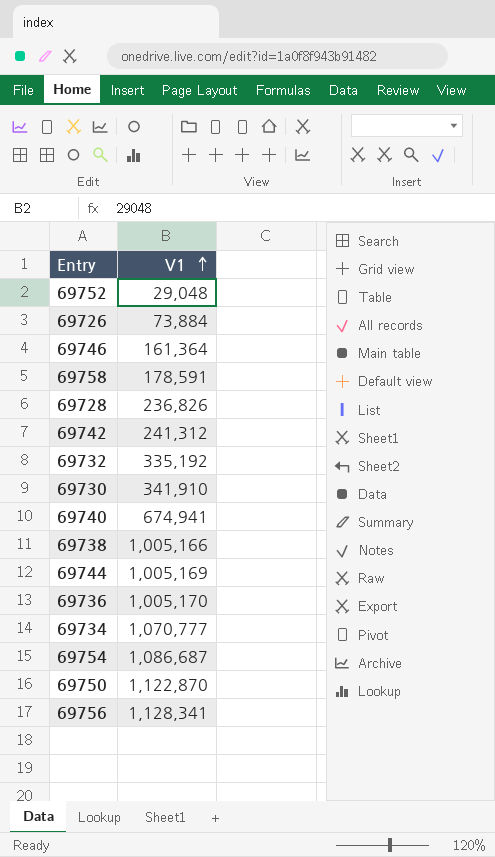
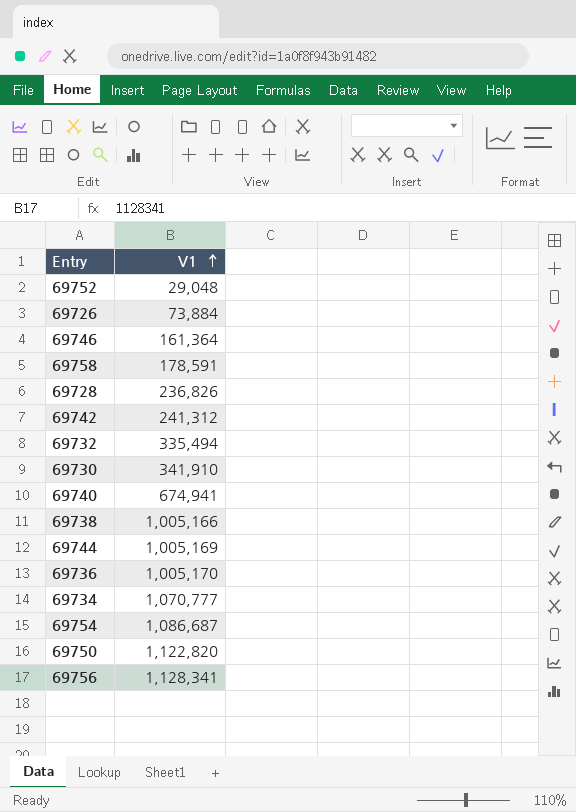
69732 | V1: 335,192 -> 335,494
69750 | V1: 1,122,870 -> 1,122,820

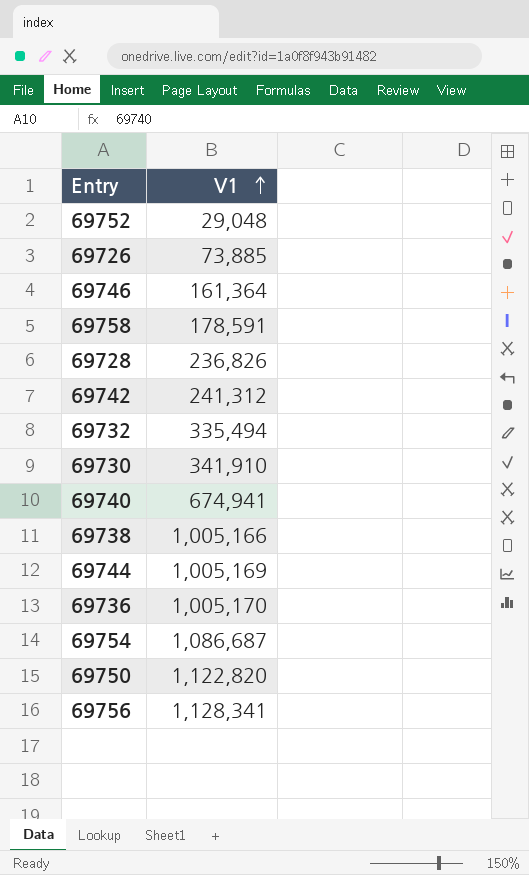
row 69734: 1,070,777 -> none
69726 | V1: 73,884 -> 73,885

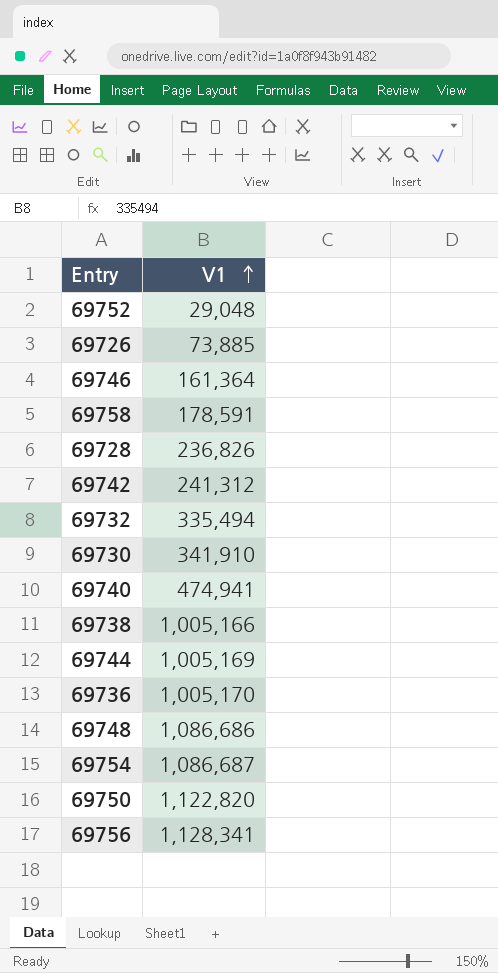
69740 | V1: 674,941 -> 474,941
row 69748: none -> 1,086,686

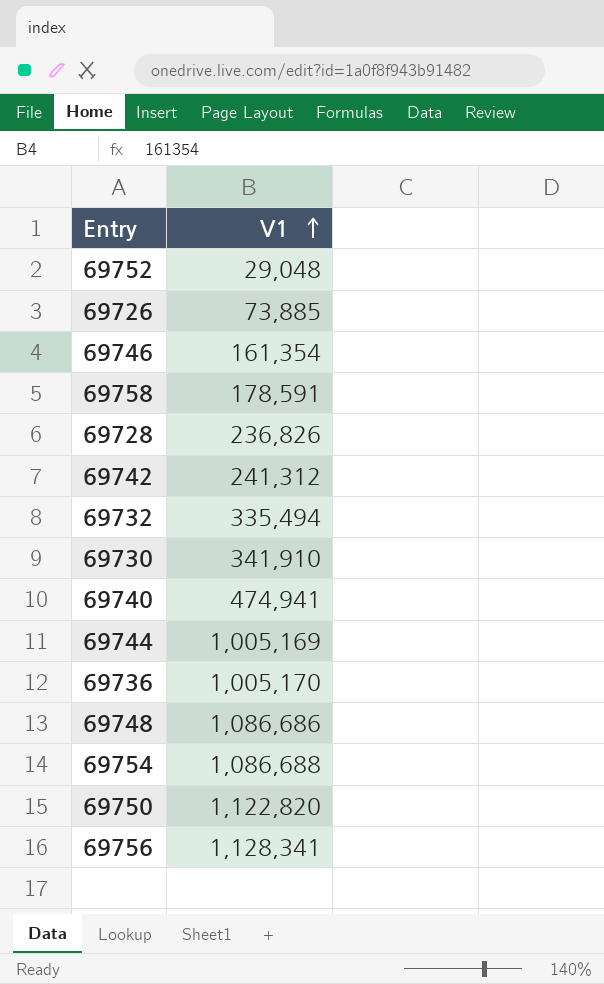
row 69738: 1,005,166 -> none
69746 | V1: 161,364 -> 161,354
69754 | V1: 1,086,687 -> 1,086,688

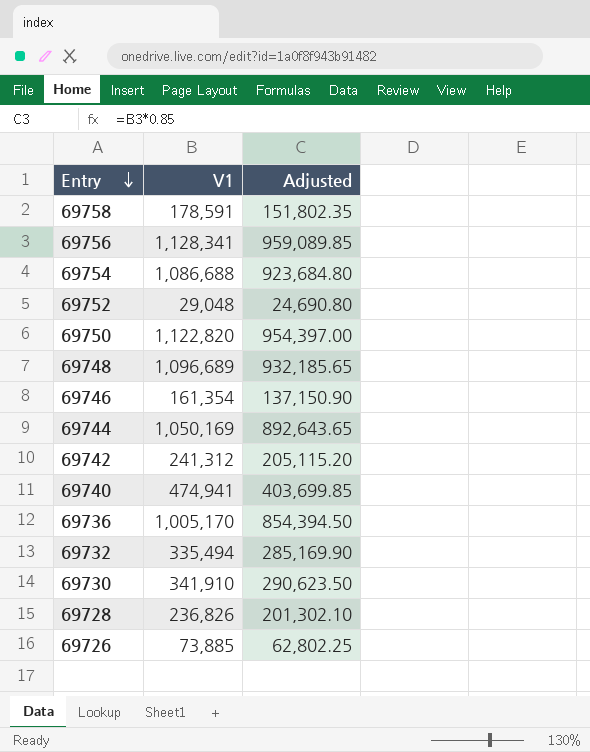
row order: V1 ascending -> Entry descending
column Adjusted | formula: none -> [V1] * 0.85
69748 | V1: 1,086,686 -> 1,096,689
69744 | V1: 1,005,169 -> 1,050,169

